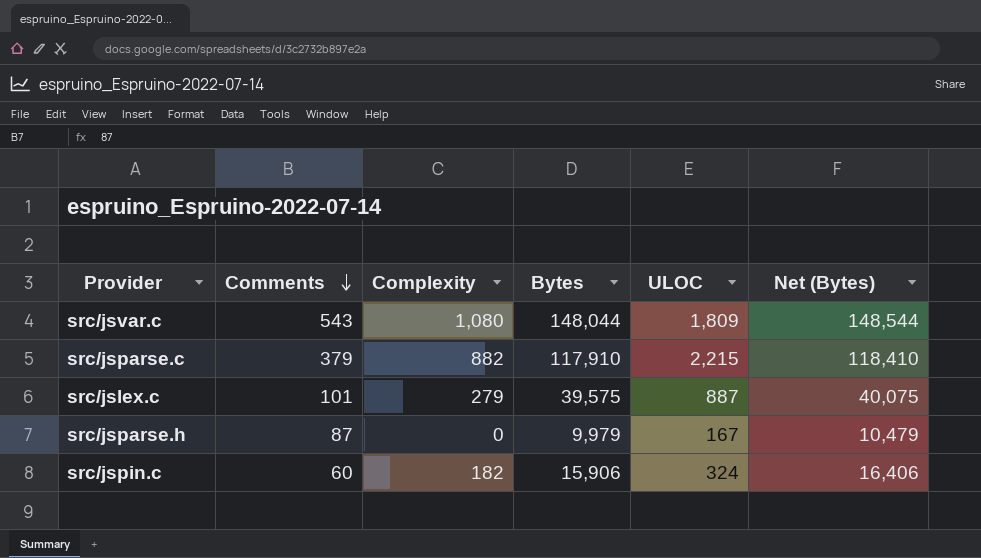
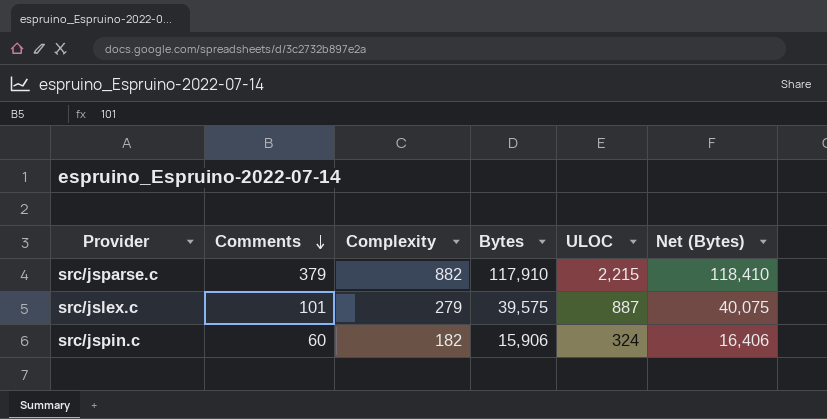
row src/jsvar.c: 543 | 1,080 | 148,044 | 1,809 | 148,544 -> none
row src/jsparse.h: 87 | 0 | 9,979 | 167 | 10,479 -> none

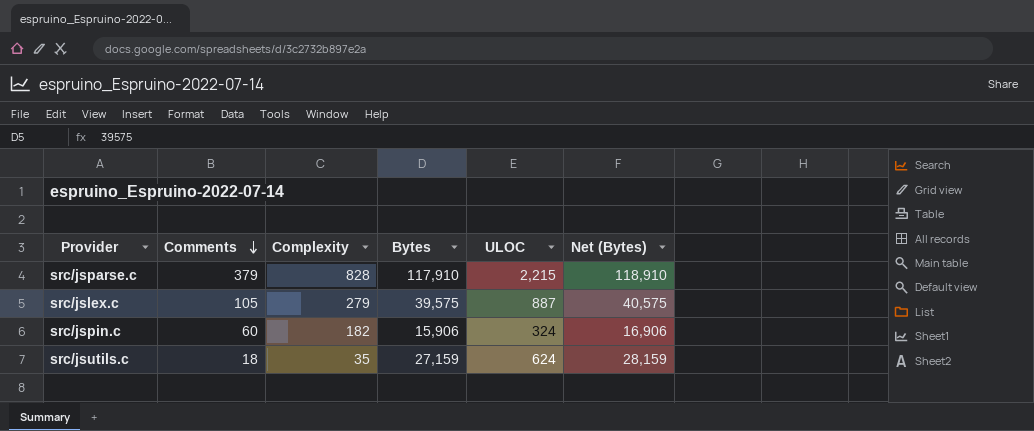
column Net (Bytes) | formula: [Bytes] + 500 -> [Bytes] + 1000
src/jsparse.c | Complexity: 882 -> 828
src/jslex.c | Comments: 101 -> 105
row src/jsutils.c: none -> 18 | 35 | 27,159 | 624 | 28,159

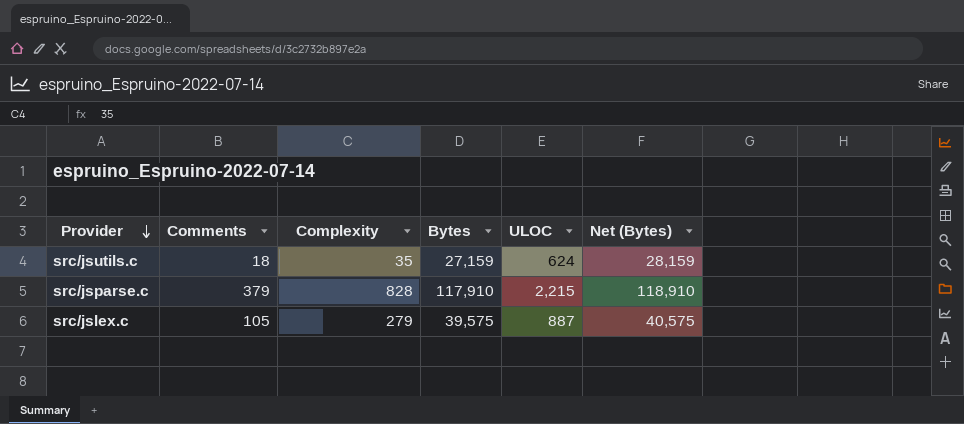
row order: Comments descending -> Provider descending
row src/jspin.c: 60 | 182 | 15,906 | 324 | 16,906 -> none

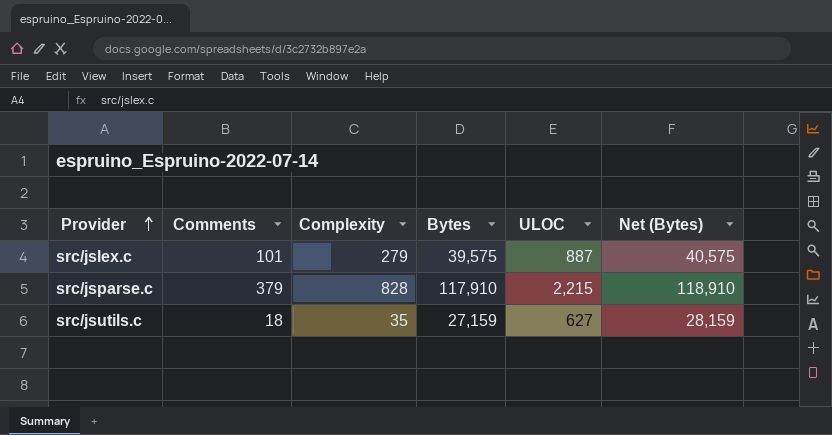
row order: Provider descending -> Provider ascending
src/jslex.c | Comments: 105 -> 101
src/jsutils.c | ULOC: 624 -> 627

